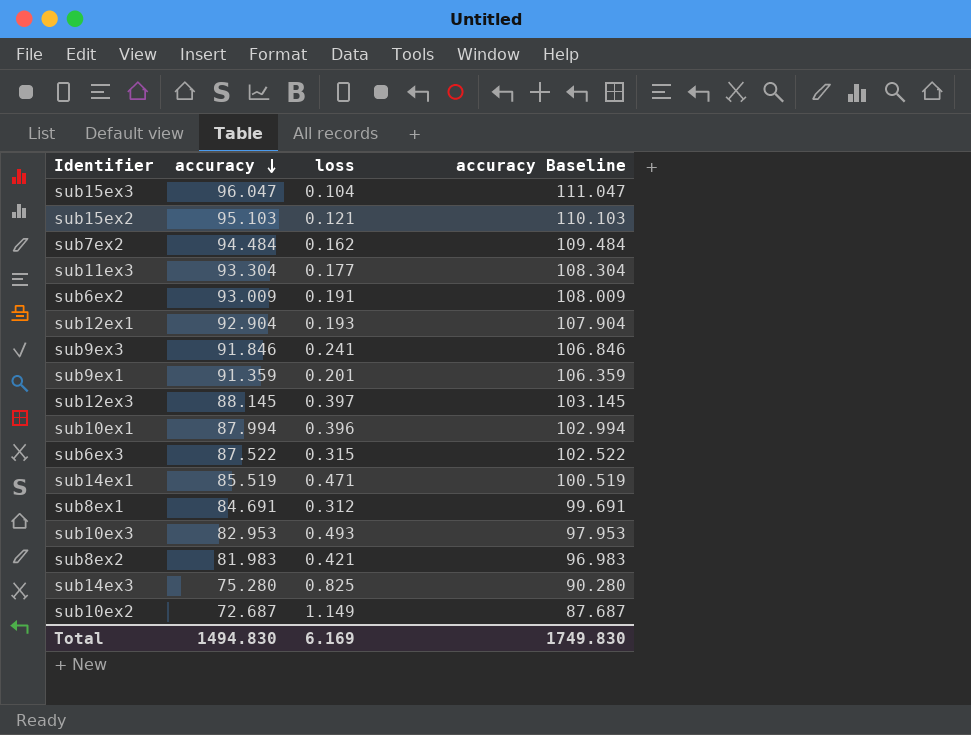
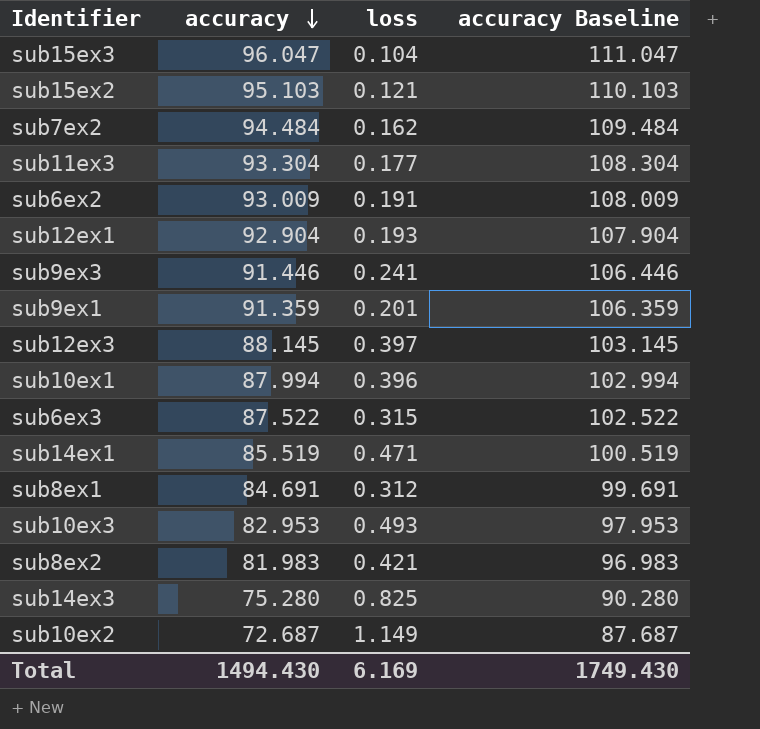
sub9ex3 | accuracy: 91.846 -> 91.446
sub9ex3 | accuracy Baseline: 106.846 -> 106.446
Total | accuracy: 1494.830 -> 1494.430
Total | accuracy Baseline: 1749.830 -> 1749.430

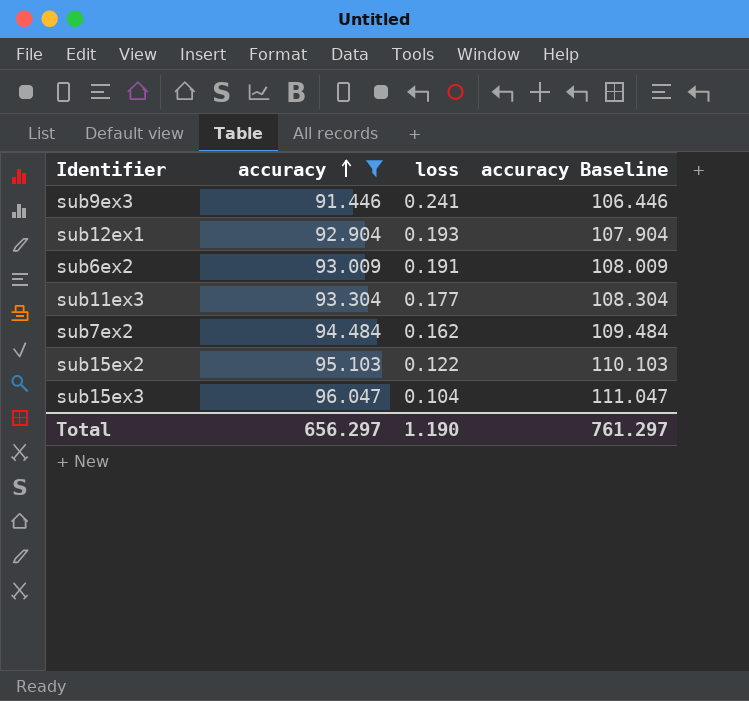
filter: none -> accuracy >= 91.446
row order: accuracy descending -> accuracy ascending
sub15ex2 | loss: 0.121 -> 0.122
Total | accuracy: 1494.430 -> 656.297
Total | loss: 6.169 -> 1.190
Total | accuracy Baseline: 1749.430 -> 761.297

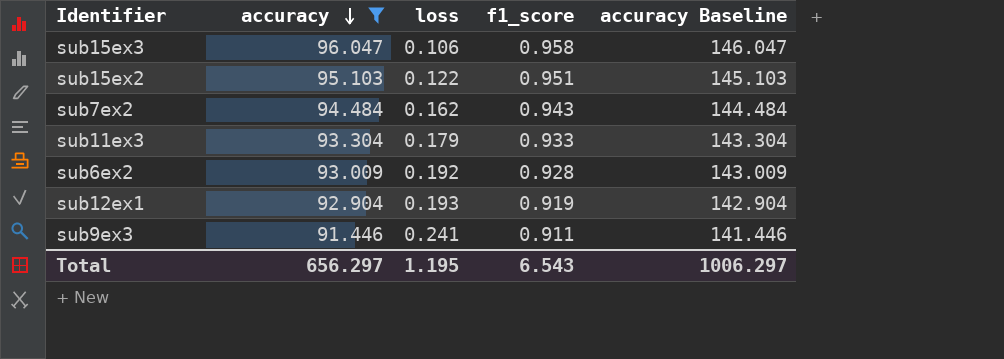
row order: accuracy ascending -> accuracy descending
column f1_score | position: none -> 4
column accuracy Baseline | formula: [accuracy] + 15 -> [accuracy] + 50
sub15ex3 | loss: 0.104 -> 0.106
sub11ex3 | loss: 0.177 -> 0.179
sub6ex2 | loss: 0.191 -> 0.192
Total | loss: 1.190 -> 1.195
Total | accuracy Baseline: 761.297 -> 1006.297

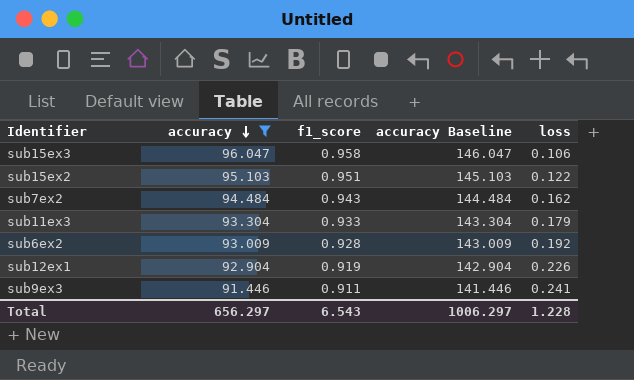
column loss | position: 3 -> 5
sub12ex1 | loss: 0.193 -> 0.226
Total | loss: 1.195 -> 1.228

